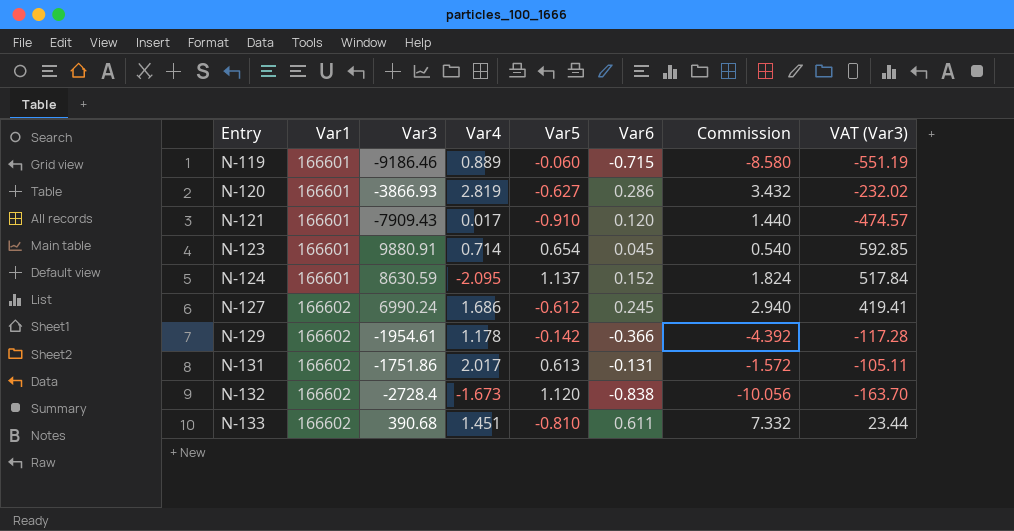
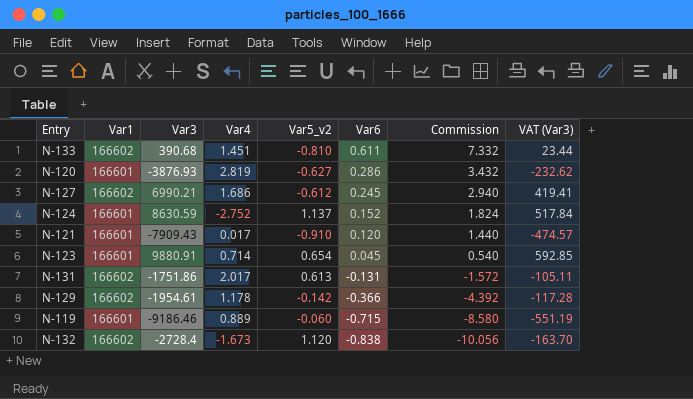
row order: Entry ascending -> Var6 descending
column name: Var5 -> Var5_v2
N-120 | Var3: -3866.93 -> -3876.93
N-120 | VAT (Var3): -232.02 -> -232.62
N-127 | Var3: 6990.24 -> 6990.21
N-124 | Var4: -2.095 -> -2.752

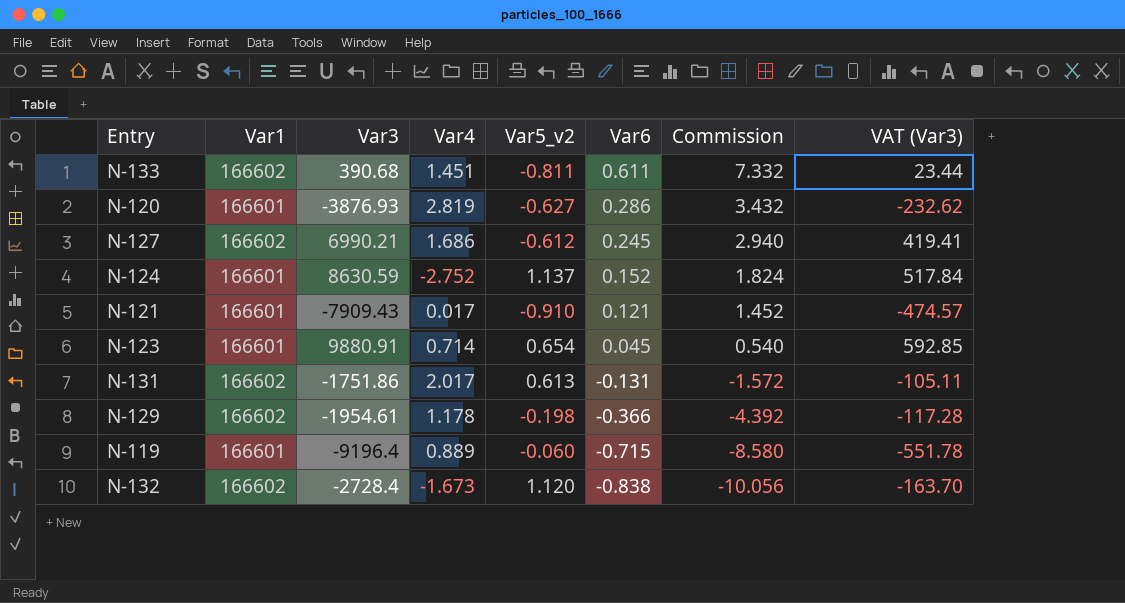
N-133 | Var5_v2: -0.810 -> -0.811
N-121 | Var6: 0.120 -> 0.121
N-121 | Commission: 1.440 -> 1.452
N-129 | Var5_v2: -0.142 -> -0.198
N-119 | Var3: -9186.46 -> -9196.4
N-119 | VAT (Var3): -551.19 -> -551.78

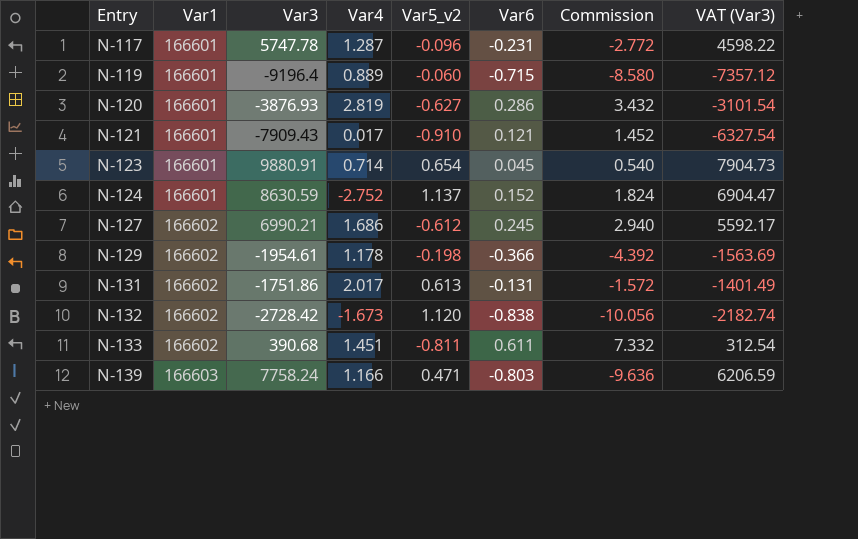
row order: Var6 descending -> Entry ascending
column VAT (Var3) | formula: [Var3] * 0.06 -> [Var3] * 0.8
row N-117: none -> 166601 | 5747.78 | 1.287 | -0.096 | -0.231 | -2.772 | 4598.22
N-132 | Var3: -2728.4 -> -2728.42
row N-139: none -> 166603 | 7758.24 | 1.166 | 0.471 | -0.803 | -9.636 | 6206.59

